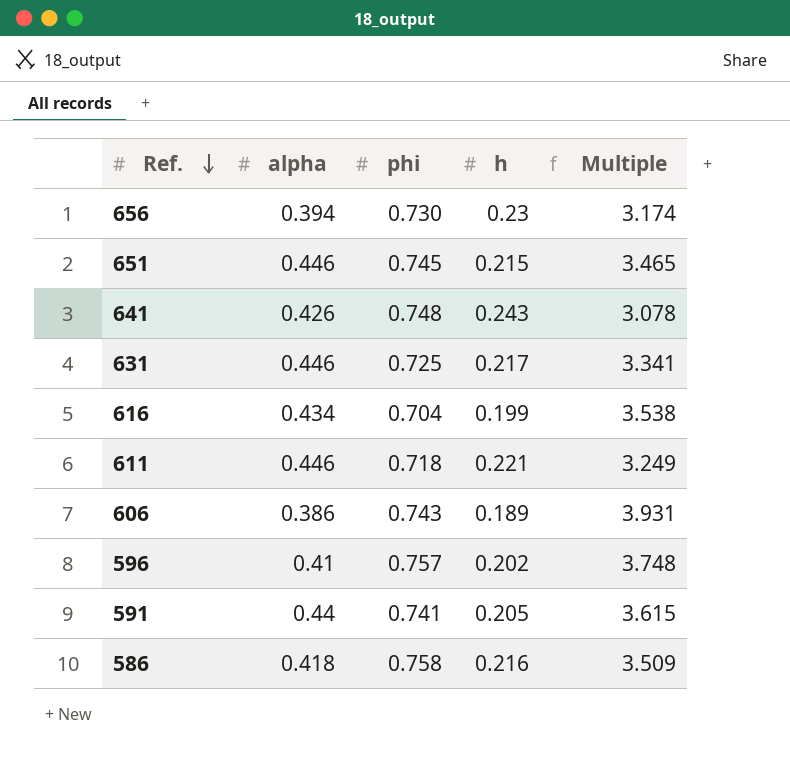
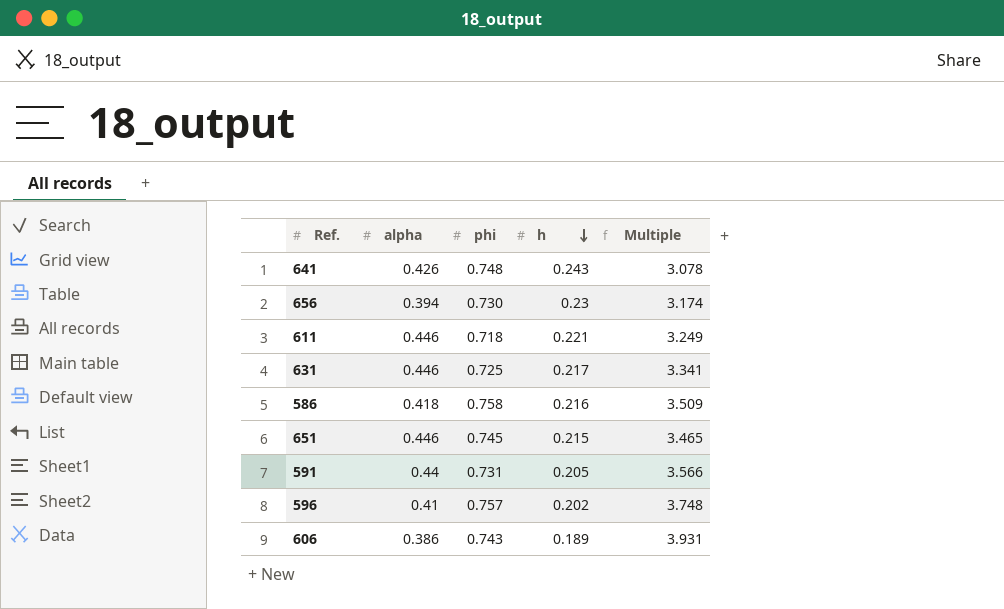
row order: Ref. descending -> h descending
row 616: 0.434 | 0.704 | 0.199 | 3.538 -> none
591 | phi: 0.741 -> 0.731
591 | Multiple: 3.615 -> 3.566

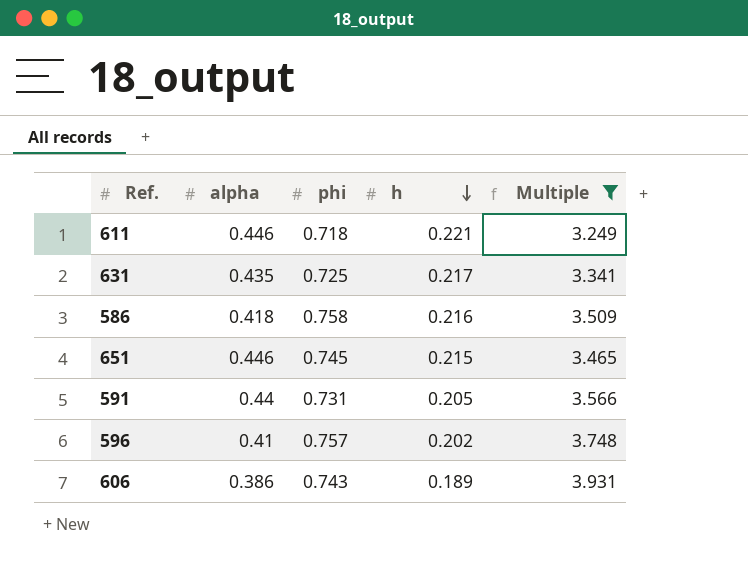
filter: none -> Multiple >= 3.249
631 | alpha: 0.446 -> 0.435

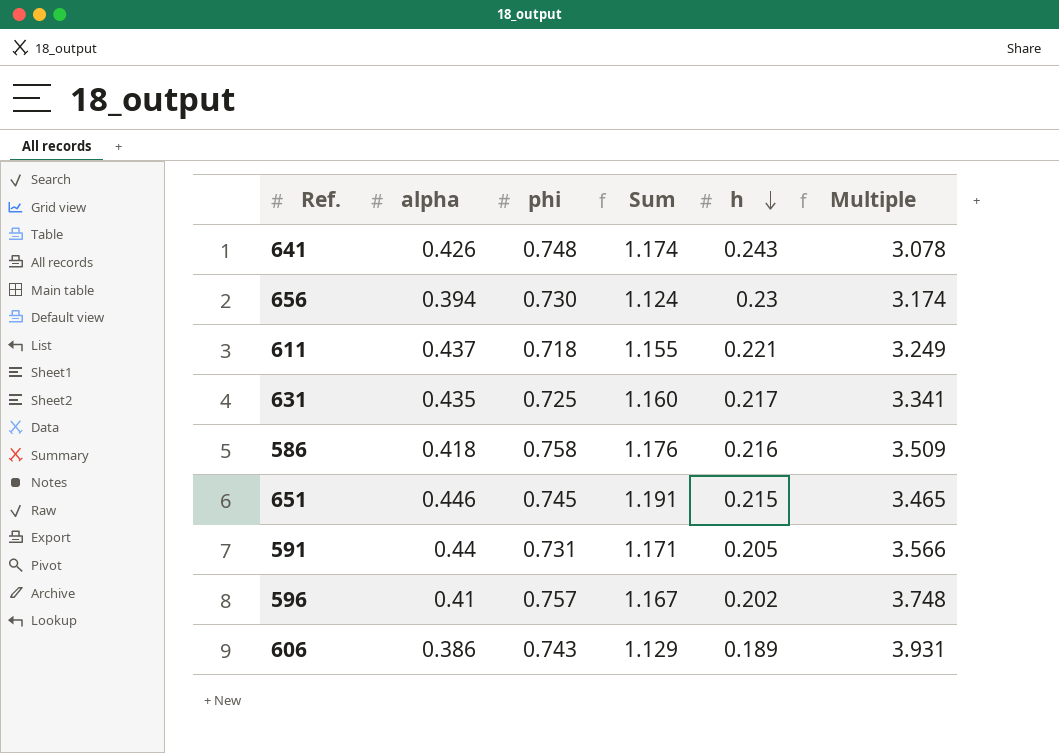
filter: Multiple >= 3.249 -> none
column Sum | formula: none -> [alpha] + [phi]
611 | alpha: 0.446 -> 0.437

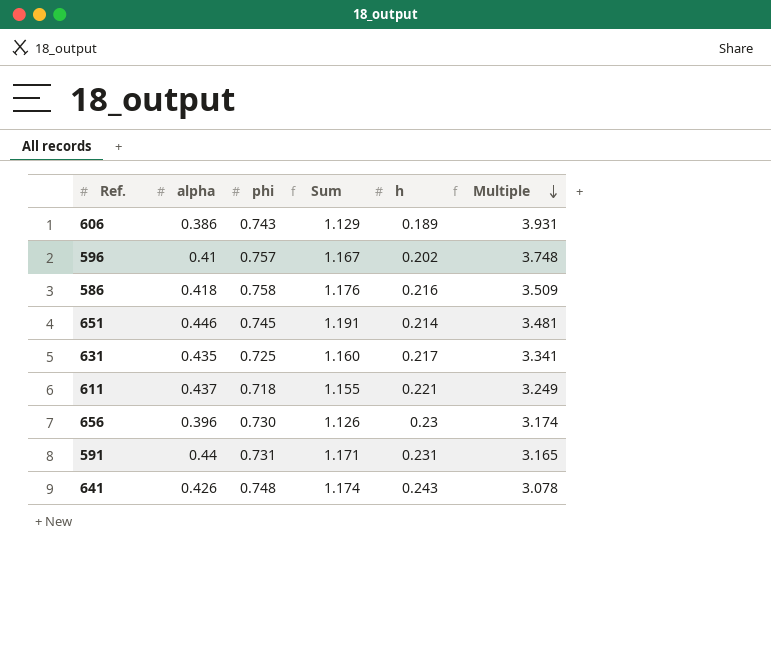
row order: h descending -> Multiple descending
651 | h: 0.215 -> 0.214
651 | Multiple: 3.465 -> 3.481
656 | alpha: 0.394 -> 0.396
656 | Sum: 1.124 -> 1.126
591 | h: 0.205 -> 0.231
591 | Multiple: 3.566 -> 3.165

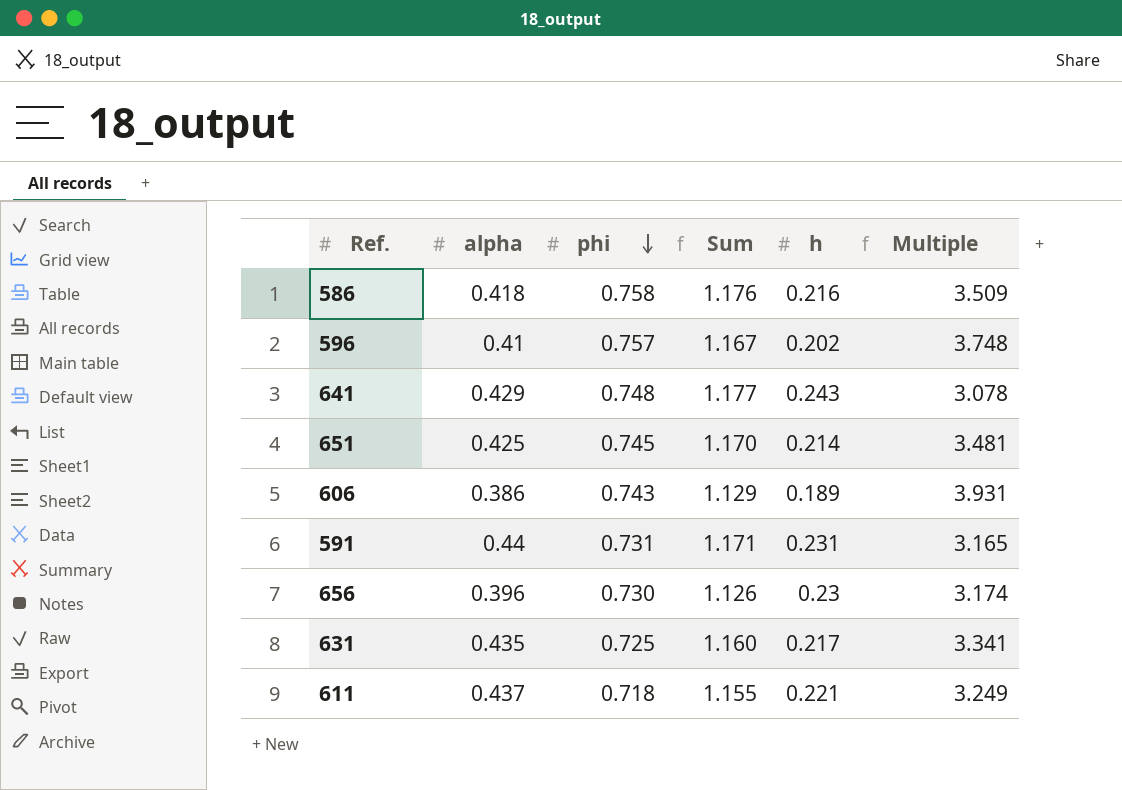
row order: Multiple descending -> phi descending
641 | alpha: 0.426 -> 0.429
641 | Sum: 1.174 -> 1.177
651 | alpha: 0.446 -> 0.425
651 | Sum: 1.191 -> 1.170

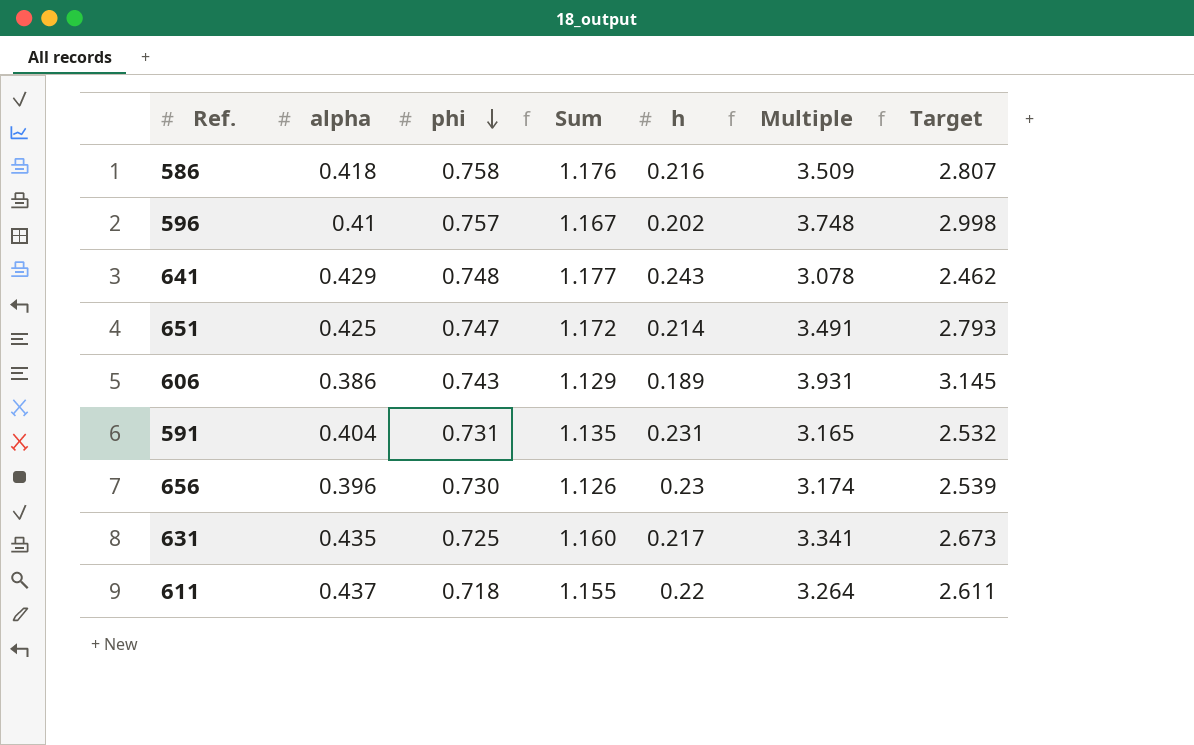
column Target | formula: none -> [Multiple] * 0.8
651 | phi: 0.745 -> 0.747
651 | Sum: 1.170 -> 1.172
651 | Multiple: 3.481 -> 3.491
591 | alpha: 0.44 -> 0.404
591 | Sum: 1.171 -> 1.135
611 | h: 0.221 -> 0.22
611 | Multiple: 3.249 -> 3.264

